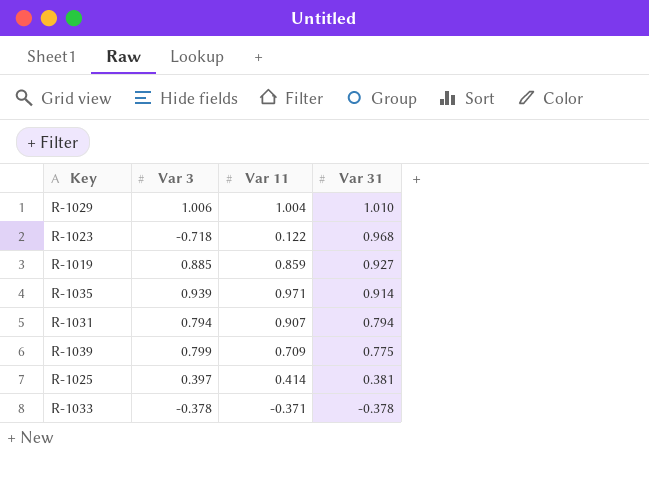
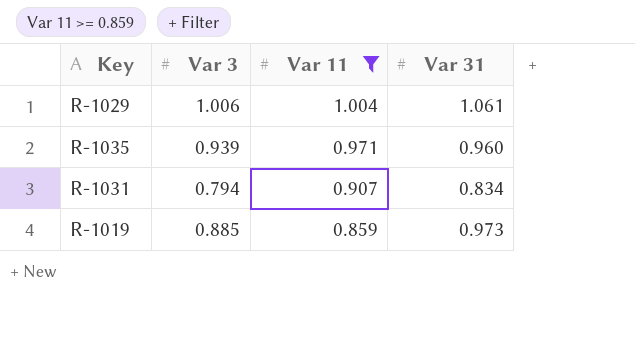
filter: none -> Var 11 >= 0.859
row order: Var 31 descending -> Var 11 descending
R-1029 | Var 31: 1.010 -> 1.061
R-1035 | Var 31: 0.914 -> 0.960
R-1031 | Var 31: 0.794 -> 0.834
R-1019 | Var 31: 0.927 -> 0.973

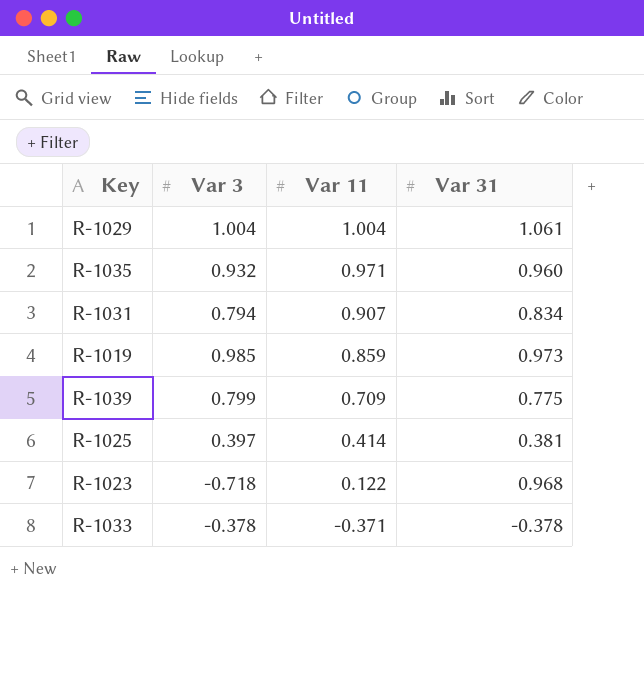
filter: Var 11 >= 0.859 -> none
R-1029 | Var 3: 1.006 -> 1.004
R-1035 | Var 3: 0.939 -> 0.932
R-1019 | Var 3: 0.885 -> 0.985

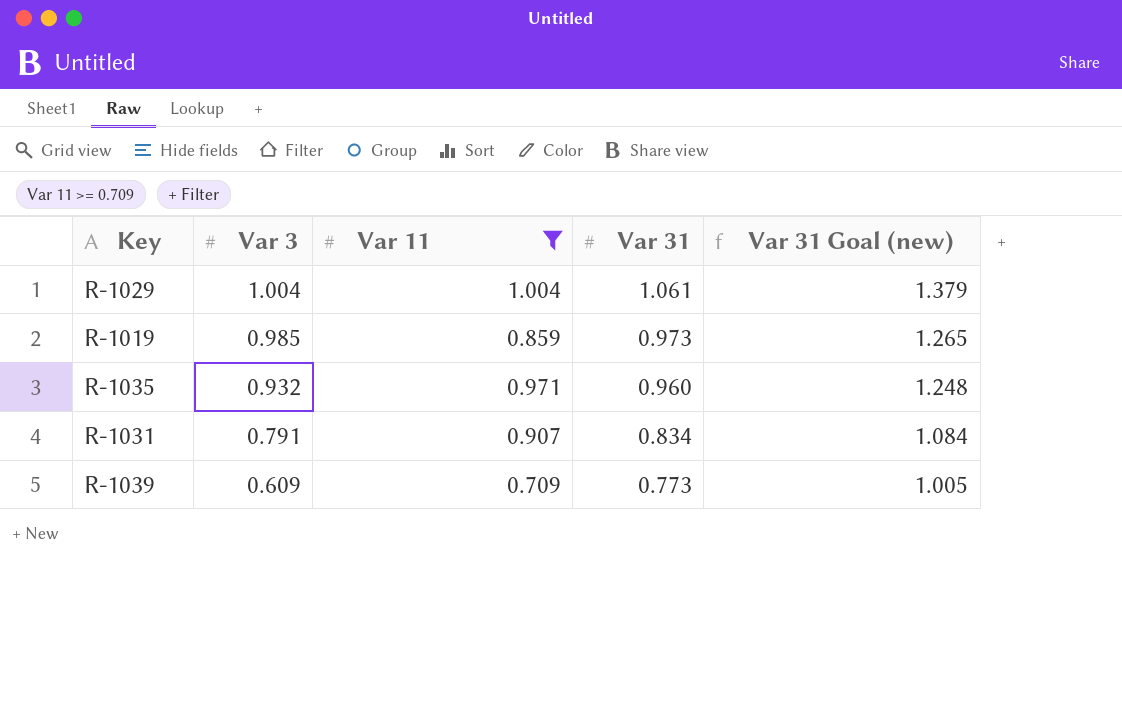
filter: none -> Var 11 >= 0.709
row order: Var 11 descending -> Var 3 descending
column Var 31 Goal (new) | formula: none -> [Var 31] * 1.3
R-1031 | Var 3: 0.794 -> 0.791
R-1039 | Var 3: 0.799 -> 0.609
R-1039 | Var 31: 0.775 -> 0.773

